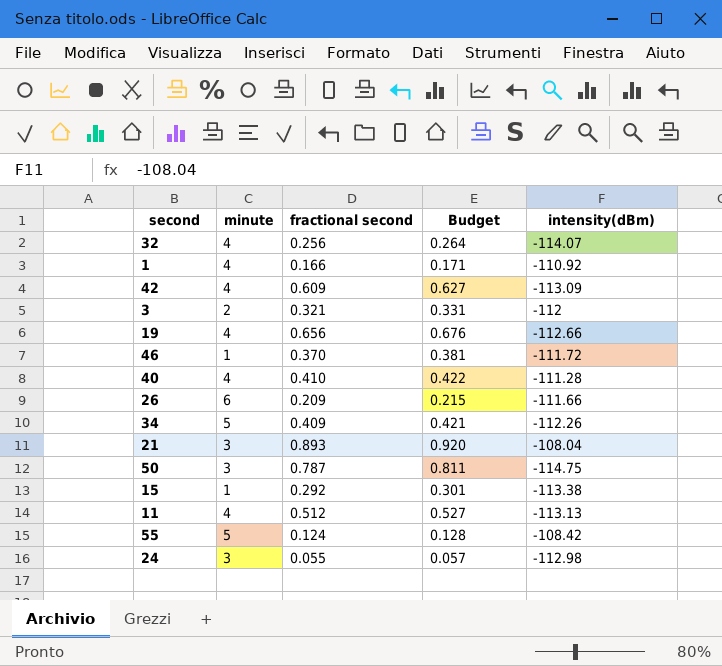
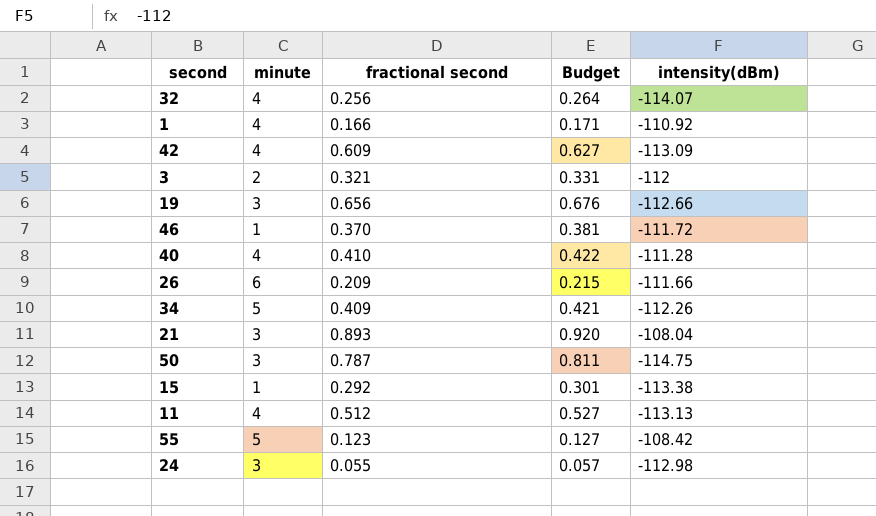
19 | minute: 4 -> 3
55 | fractional second: 0.124 -> 0.123
55 | Budget: 0.128 -> 0.127

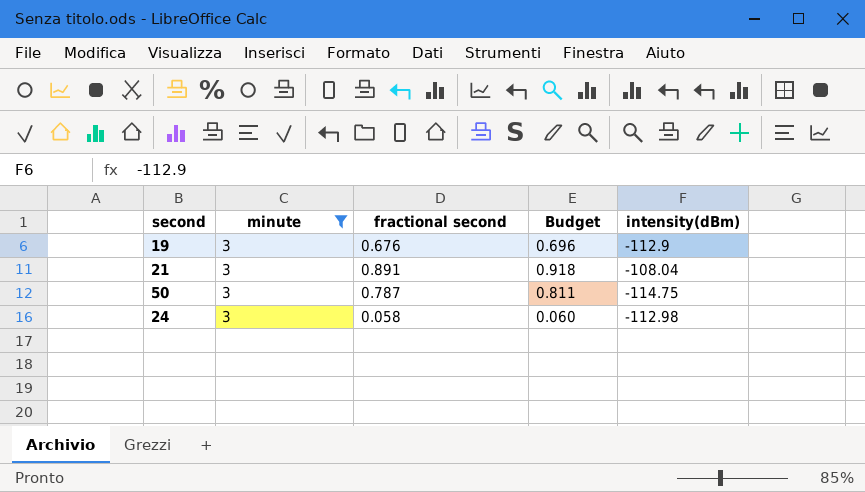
filter: none -> minute = 3
19 | fractional second: 0.656 -> 0.676
19 | Budget: 0.676 -> 0.696
19 | intensity(dBm): -112.66 -> -112.9
21 | fractional second: 0.893 -> 0.891
21 | Budget: 0.920 -> 0.918
24 | fractional second: 0.055 -> 0.058
24 | Budget: 0.057 -> 0.060

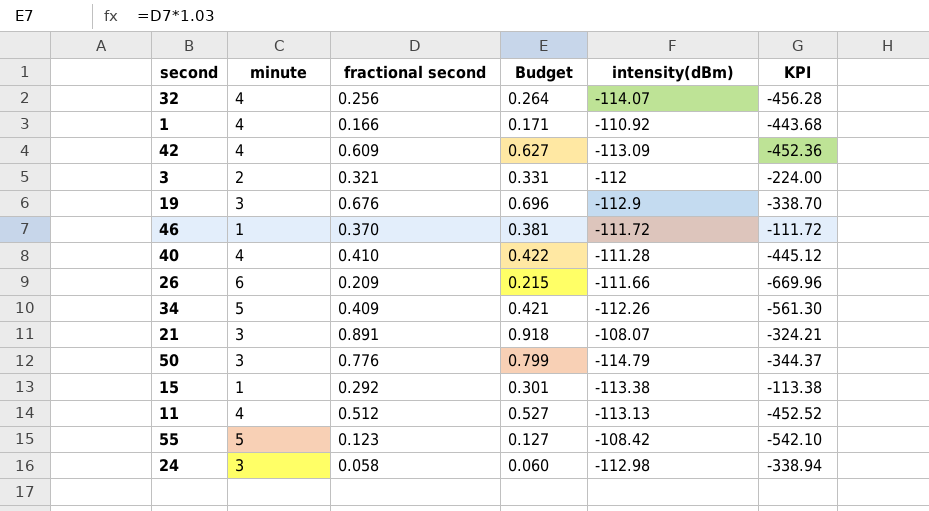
filter: minute = 3 -> none
column KPI | formula: none -> [minute] * [intensity(dBm)]
21 | intensity(dBm): -108.04 -> -108.07
50 | fractional second: 0.787 -> 0.776
50 | Budget: 0.811 -> 0.799
50 | intensity(dBm): -114.75 -> -114.79

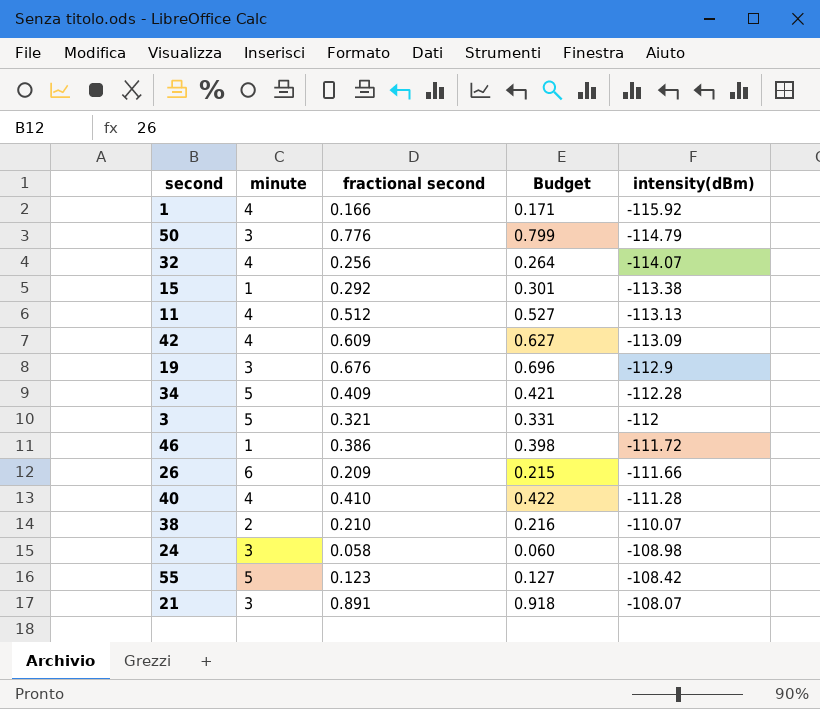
row order: none -> intensity(dBm) ascending
column KPI | formula: [minute] * [intensity(dBm)] -> none
1 | intensity(dBm): -110.92 -> -115.92
34 | intensity(dBm): -112.26 -> -112.28
3 | minute: 2 -> 5
46 | fractional second: 0.370 -> 0.386
46 | Budget: 0.381 -> 0.398
row 38: none -> 2 | 0.210 | 0.216 | -110.07
24 | intensity(dBm): -112.98 -> -108.98

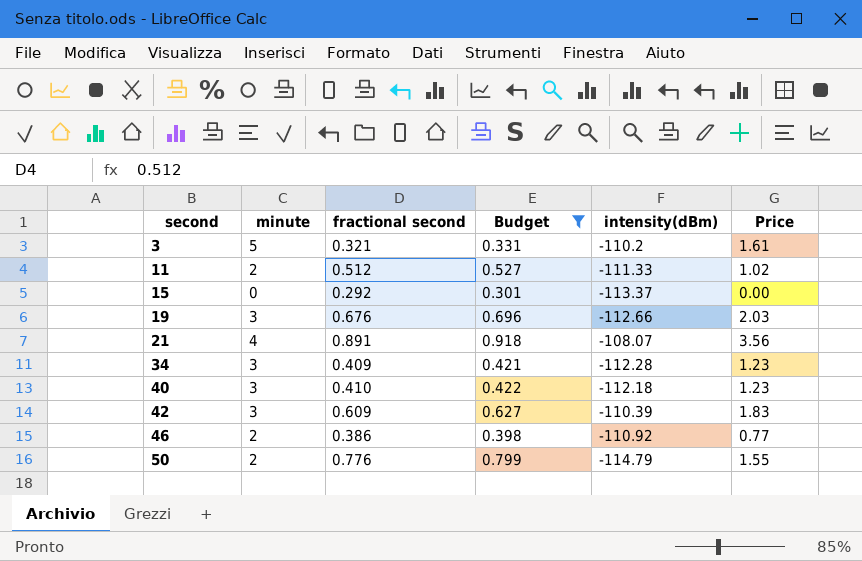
filter: none -> Budget >= 0.301
row order: intensity(dBm) ascending -> second ascending
column Price | formula: none -> [minute] * [fractional second]
3 | intensity(dBm): -112 -> -110.2
11 | minute: 4 -> 2
11 | intensity(dBm): -113.13 -> -111.33
15 | minute: 1 -> 0
15 | intensity(dBm): -113.38 -> -113.37
19 | intensity(dBm): -112.9 -> -112.66
21 | minute: 3 -> 4
34 | minute: 5 -> 3
40 | minute: 4 -> 3
40 | intensity(dBm): -111.28 -> -112.18
42 | minute: 4 -> 3
42 | intensity(dBm): -113.09 -> -110.39
46 | minute: 1 -> 2
46 | intensity(dBm): -111.72 -> -110.92
50 | minute: 3 -> 2

